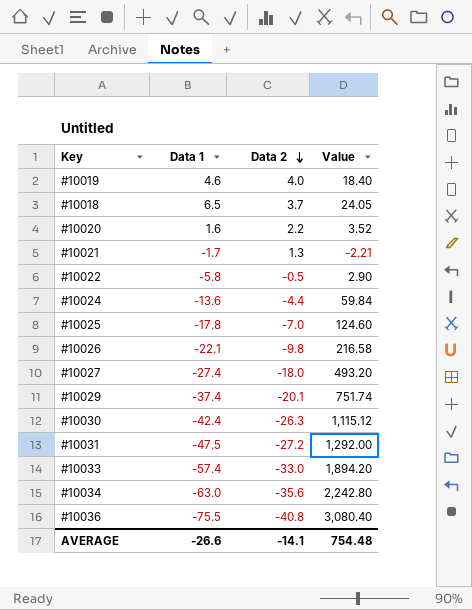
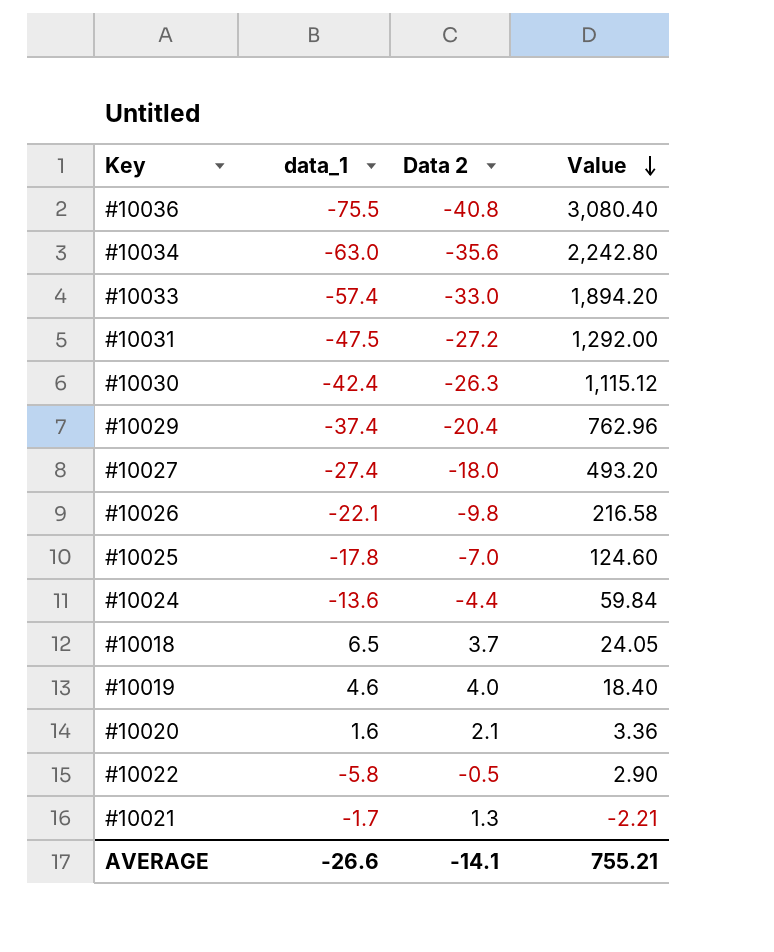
row order: Data 2 descending -> Value descending
column name: Data 1 -> data_1
#10029 | Data 2: -20.1 -> -20.4
#10029 | Value: 751.74 -> 762.96
#10020 | Data 2: 2.2 -> 2.1
#10020 | Value: 3.52 -> 3.36
AVERAGE | Value: 754.48 -> 755.21

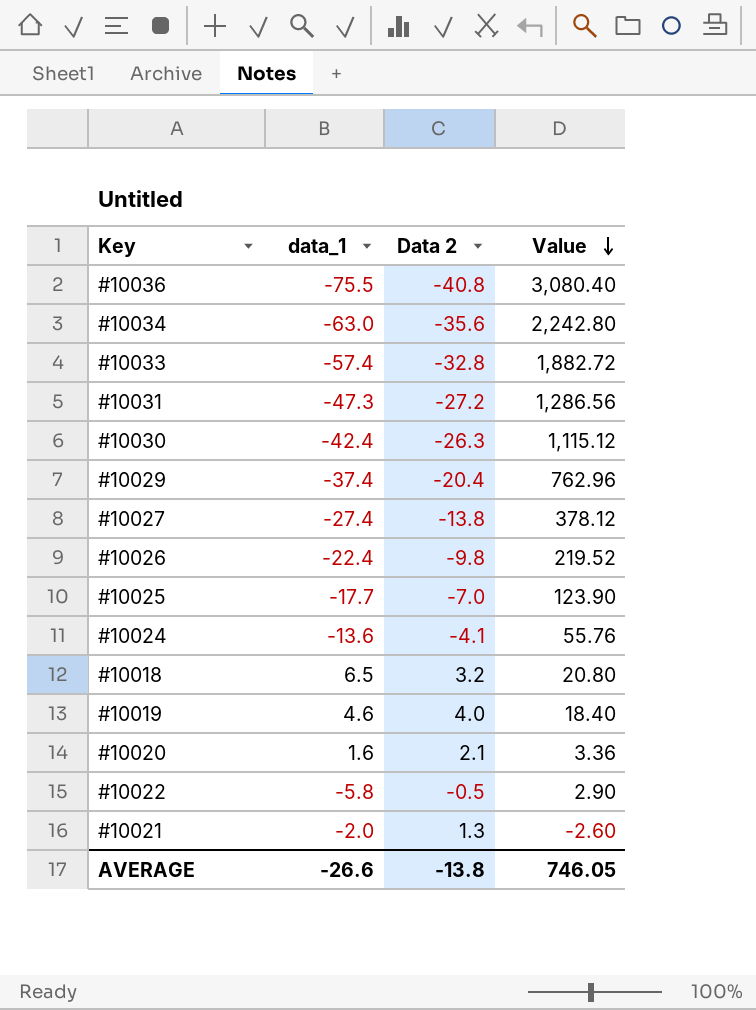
#10033 | Data 2: -33.0 -> -32.8
#10033 | Value: 1,894.20 -> 1,882.72
#10031 | data_1: -47.5 -> -47.3
#10031 | Value: 1,292.00 -> 1,286.56
#10027 | Data 2: -18.0 -> -13.8
#10027 | Value: 493.20 -> 378.12
#10026 | data_1: -22.1 -> -22.4
#10026 | Value: 216.58 -> 219.52
#10025 | data_1: -17.8 -> -17.7
#10025 | Value: 124.60 -> 123.90
#10024 | Data 2: -4.4 -> -4.1
#10024 | Value: 59.84 -> 55.76
#10018 | Data 2: 3.7 -> 3.2
#10018 | Value: 24.05 -> 20.80
#10021 | data_1: -1.7 -> -2.0
#10021 | Value: -2.21 -> -2.60
AVERAGE | Data 2: -14.1 -> -13.8
AVERAGE | Value: 755.21 -> 746.05

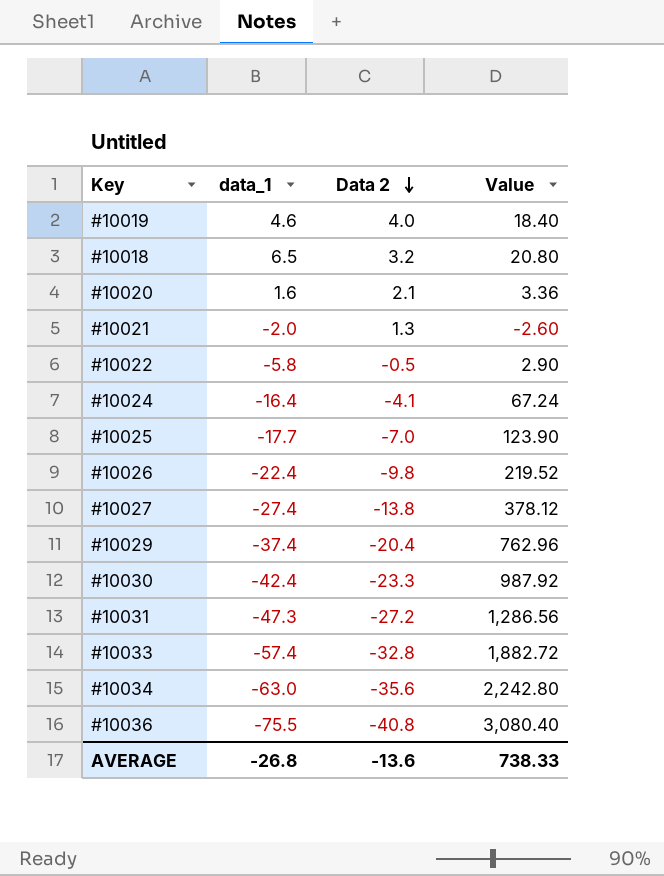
row order: Value descending -> Data 2 descending
#10024 | data_1: -13.6 -> -16.4
#10024 | Value: 55.76 -> 67.24
#10030 | Data 2: -26.3 -> -23.3
#10030 | Value: 1,115.12 -> 987.92
AVERAGE | data_1: -26.6 -> -26.8
AVERAGE | Data 2: -13.8 -> -13.6
AVERAGE | Value: 746.05 -> 738.33

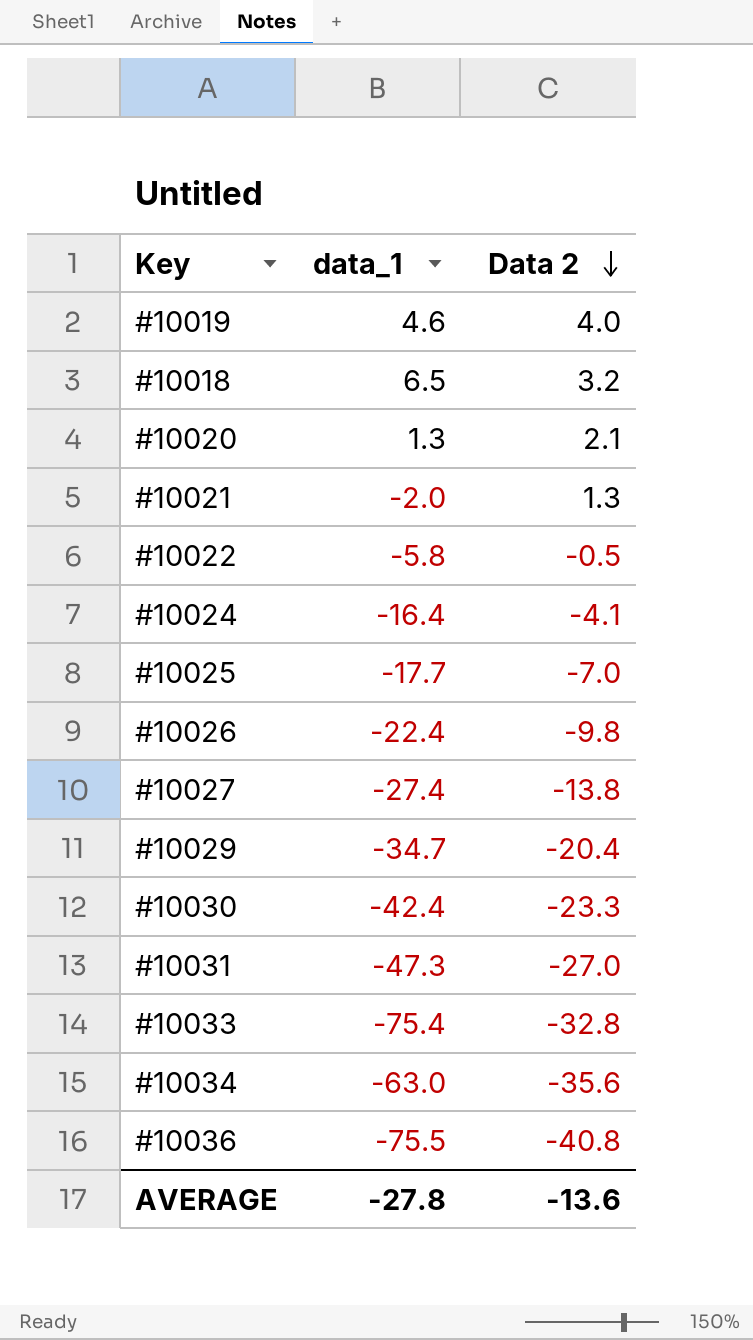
column Value | formula: [data_1] * [Data 2] -> none
#10020 | data_1: 1.6 -> 1.3
#10029 | data_1: -37.4 -> -34.7
#10031 | Data 2: -27.2 -> -27.0
#10033 | data_1: -57.4 -> -75.4
AVERAGE | data_1: -26.8 -> -27.8

